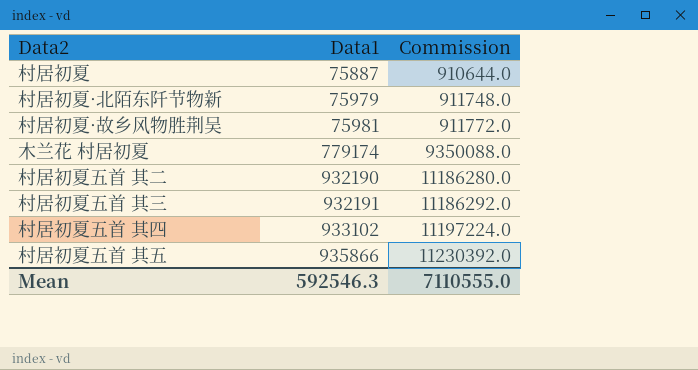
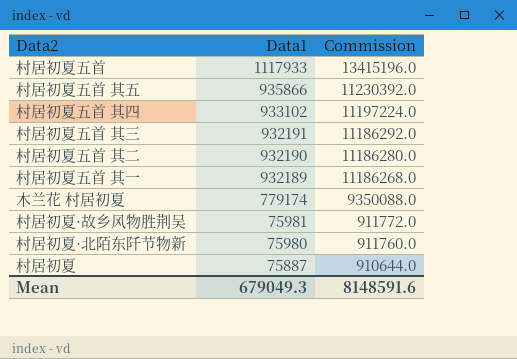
row order: Data1 ascending -> Data1 descending
row 村居初夏五首: none -> 1117933 | 13415196.0
row 村居初夏五首 其一: none -> 932189 | 11186268.0
村居初夏·北陌东阡节物新 | Data1: 75979 -> 75980
村居初夏·北陌东阡节物新 | Commission: 911748.0 -> 911760.0
Mean | Data1: 592546.3 -> 679049.3
Mean | Commission: 7110555.0 -> 8148591.6

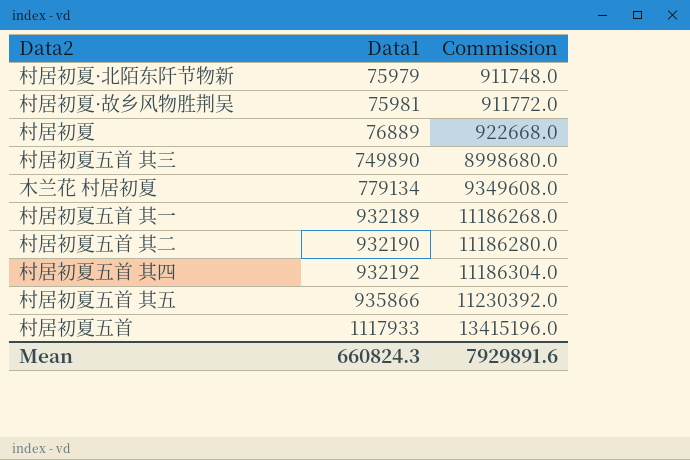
row order: Data1 descending -> Data1 ascending
村居初夏·北陌东阡节物新 | Data1: 75980 -> 75979
村居初夏·北陌东阡节物新 | Commission: 911760.0 -> 911748.0
村居初夏 | Data1: 75887 -> 76889
村居初夏 | Commission: 910644.0 -> 922668.0
村居初夏五首 其三 | Data1: 932191 -> 749890
村居初夏五首 其三 | Commission: 11186292.0 -> 8998680.0
木兰花 村居初夏 | Data1: 779174 -> 779134
木兰花 村居初夏 | Commission: 9350088.0 -> 9349608.0
村居初夏五首 其四 | Data1: 933102 -> 932192
村居初夏五首 其四 | Commission: 11197224.0 -> 11186304.0
Mean | Data1: 679049.3 -> 660824.3
Mean | Commission: 8148591.6 -> 7929891.6

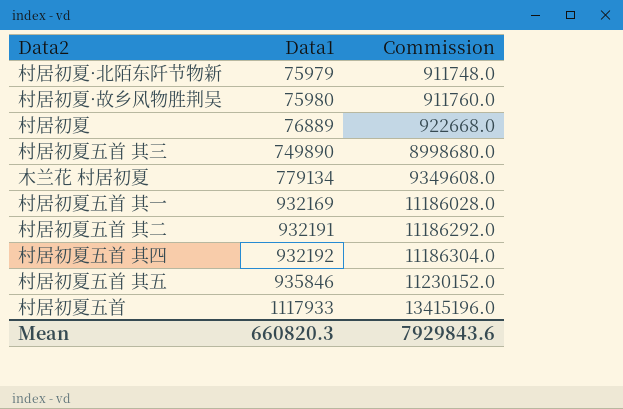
村居初夏·故乡风物胜荆吴 | Data1: 75981 -> 75980
村居初夏·故乡风物胜荆吴 | Commission: 911772.0 -> 911760.0
村居初夏五首 其一 | Data1: 932189 -> 932169
村居初夏五首 其一 | Commission: 11186268.0 -> 11186028.0
村居初夏五首 其二 | Data1: 932190 -> 932191
村居初夏五首 其二 | Commission: 11186280.0 -> 11186292.0
村居初夏五首 其五 | Data1: 935866 -> 935846
村居初夏五首 其五 | Commission: 11230392.0 -> 11230152.0
Mean | Data1: 660824.3 -> 660820.3
Mean | Commission: 7929891.6 -> 7929843.6

